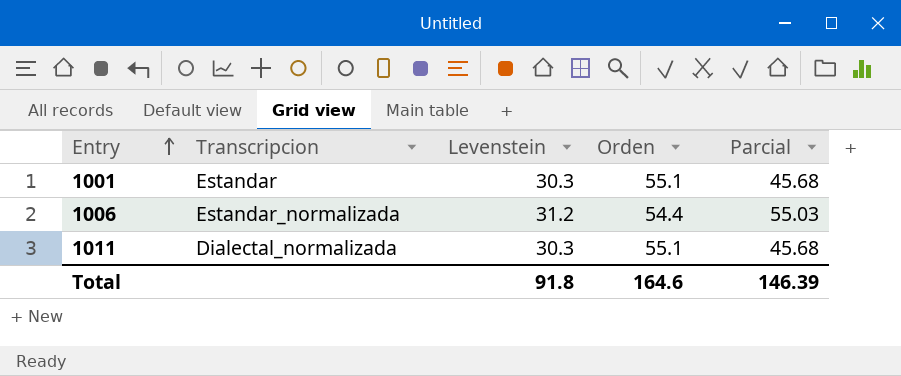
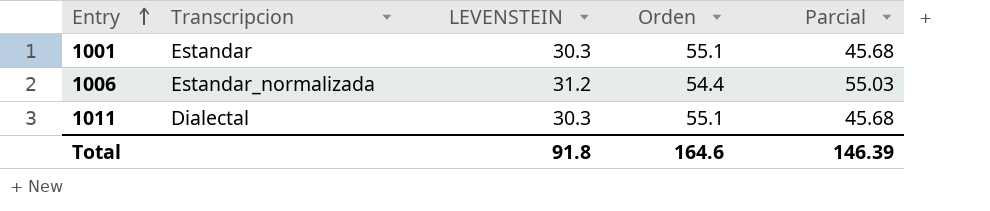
column name: Levenstein -> LEVENSTEIN
1011 | Transcripcion: Dialectal_normalizada -> Dialectal

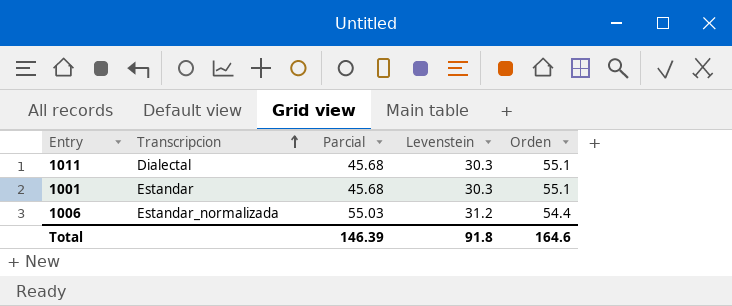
row order: Entry ascending -> Transcripcion ascending
column Parcial | position: 5 -> 3
column name: LEVENSTEIN -> Levenstein

